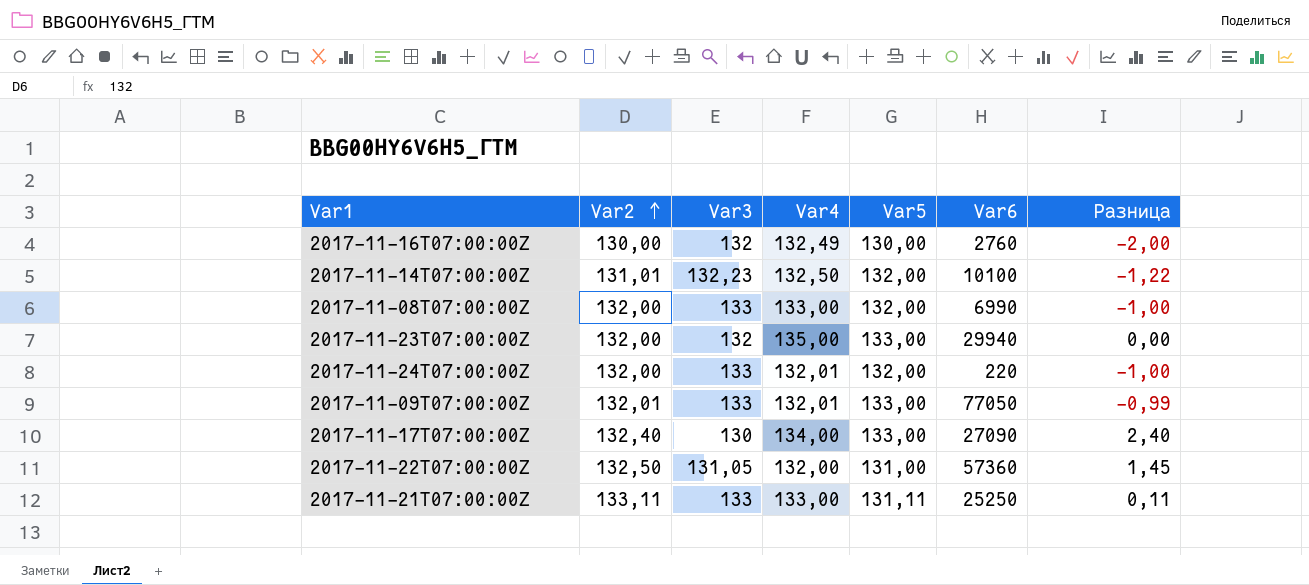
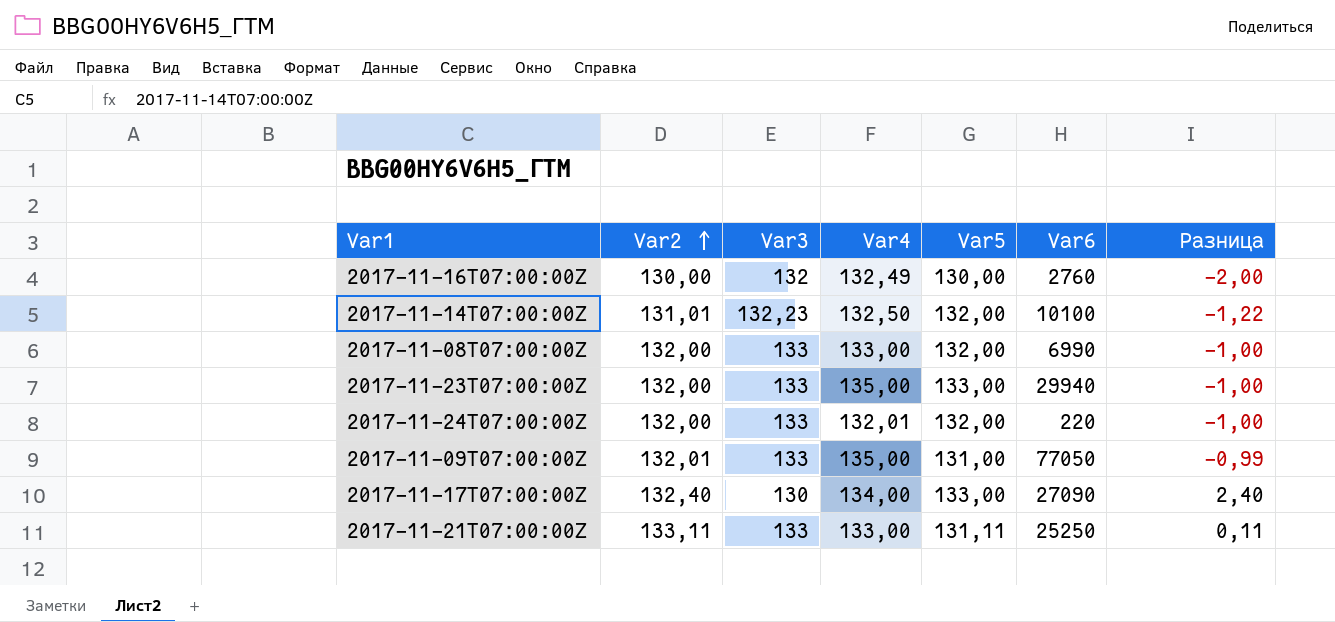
row 2017-11-22T07:00:00Z: 132,50 | 131,05 | 132,00 | 131,00 | 57360 | 1,45 -> none
2017-11-23T07:00:00Z | Var3: 132 -> 133
2017-11-23T07:00:00Z | Разница: 0,00 -> -1,00
2017-11-09T07:00:00Z | Var4: 132,01 -> 135,00
2017-11-09T07:00:00Z | Var5: 133,00 -> 131,00

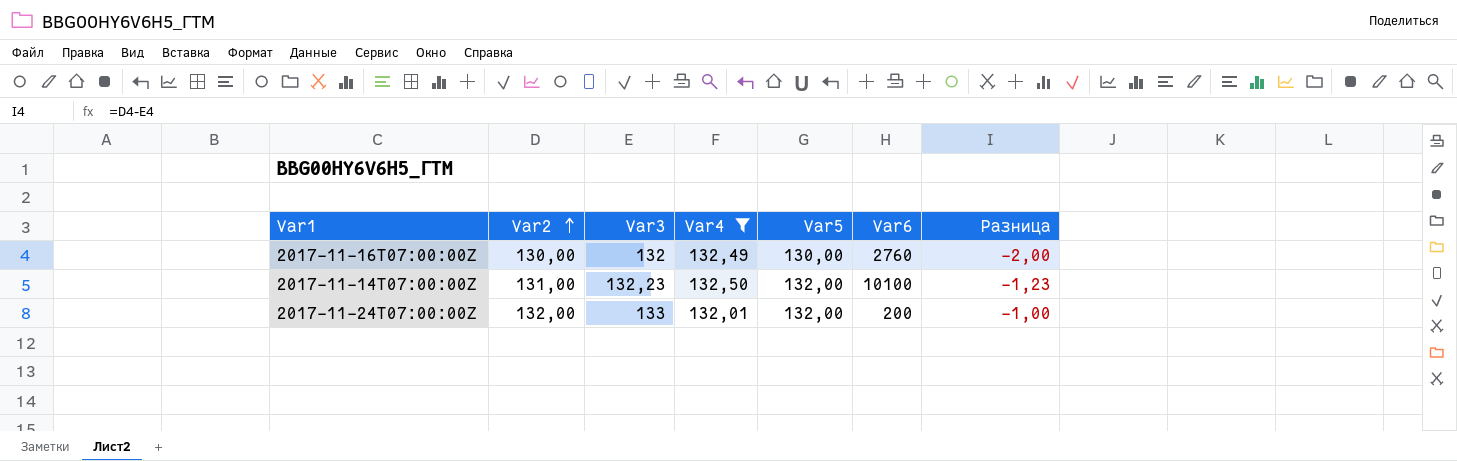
filter: none -> Var4 <= 132,50
2017-11-14T07:00:00Z | Var2: 131,01 -> 131,00
2017-11-14T07:00:00Z | Разница: -1,22 -> -1,23
2017-11-24T07:00:00Z | Var6: 220 -> 200

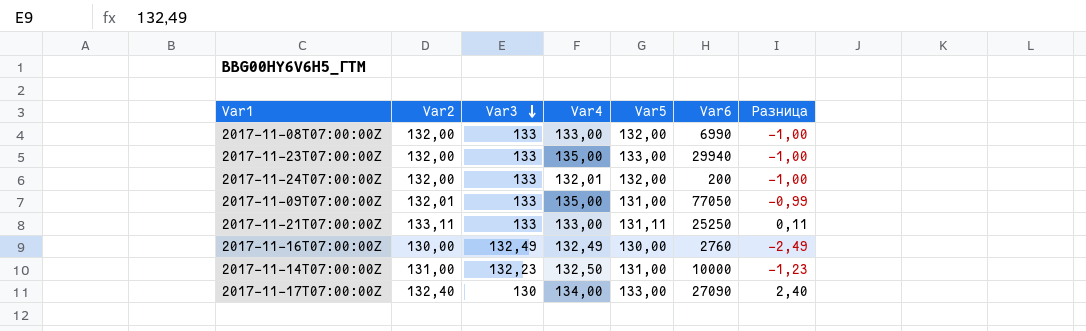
filter: Var4 <= 132,50 -> none
row order: Var2 ascending -> Var3 descending
2017-11-16T07:00:00Z | Var3: 132 -> 132,49
2017-11-16T07:00:00Z | Разница: -2,00 -> -2,49
2017-11-14T07:00:00Z | Var5: 132,00 -> 131,00
2017-11-14T07:00:00Z | Var6: 10100 -> 10000

